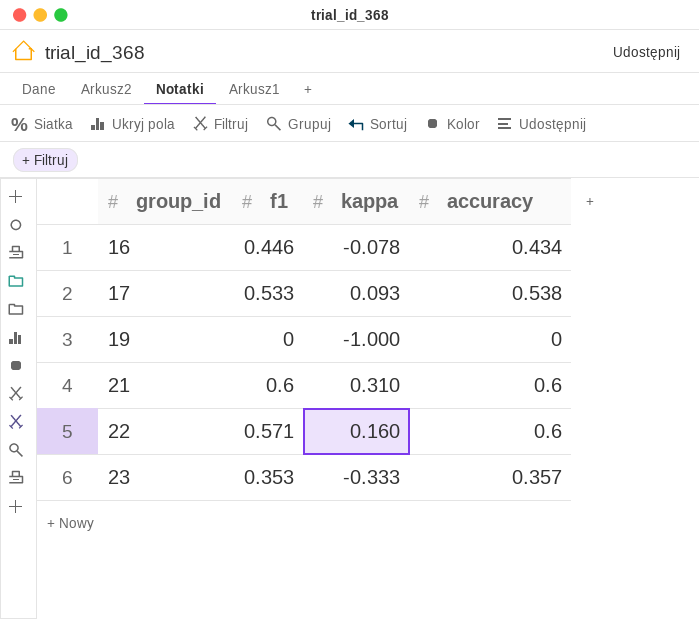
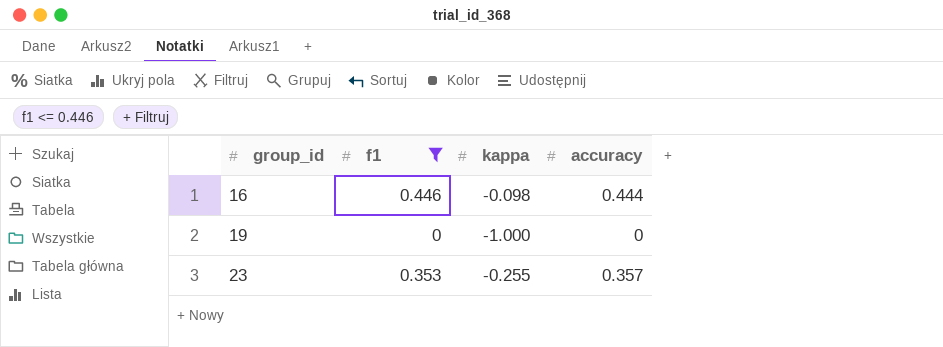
filter: none -> f1 <= 0.446
16 | kappa: -0.078 -> -0.098
16 | accuracy: 0.434 -> 0.444
23 | kappa: -0.333 -> -0.255

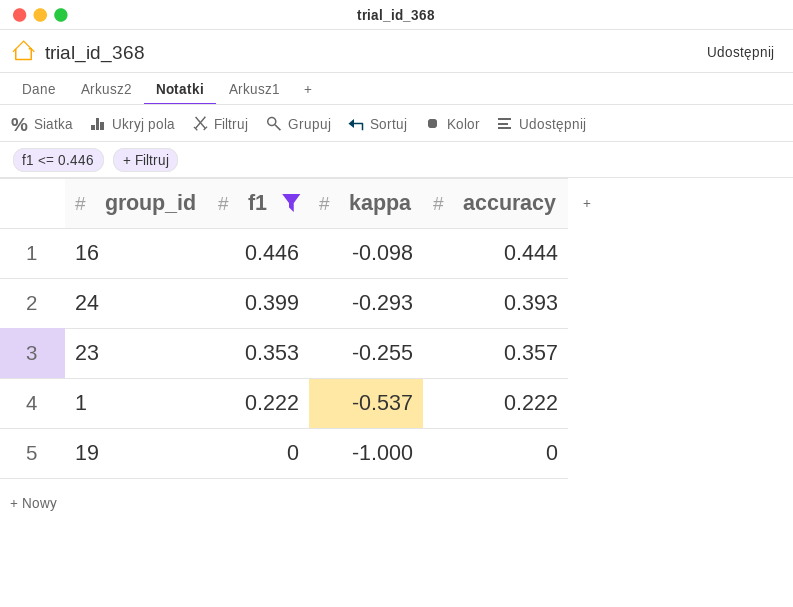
row order: group_id ascending -> f1 descending
row 24: none -> 0.399 | -0.293 | 0.393
row 1: none -> 0.222 | -0.537 | 0.222

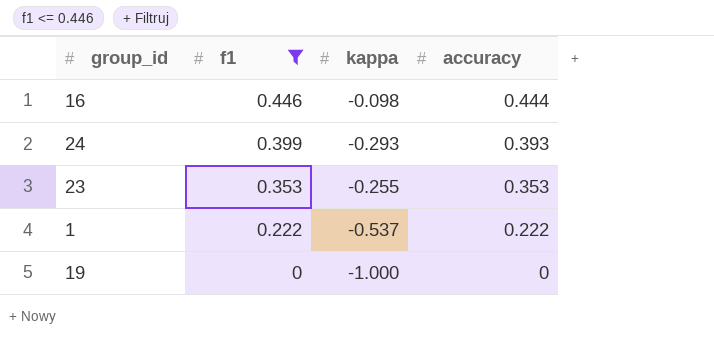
23 | accuracy: 0.357 -> 0.353

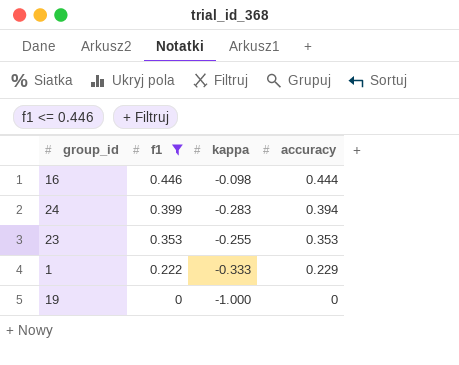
24 | kappa: -0.293 -> -0.283
24 | accuracy: 0.393 -> 0.394
1 | kappa: -0.537 -> -0.333
1 | accuracy: 0.222 -> 0.229

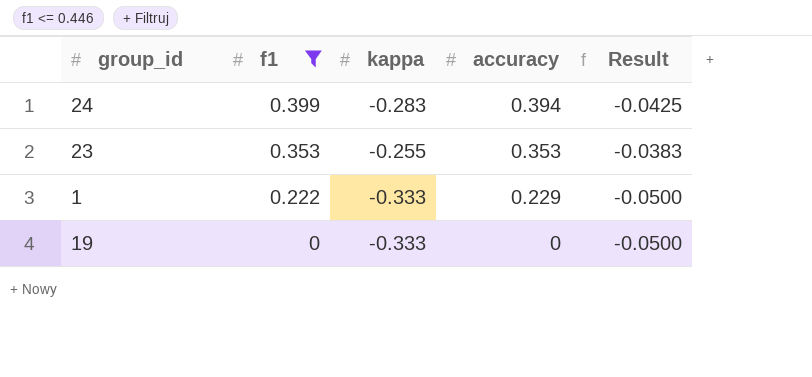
column Result | formula: none -> [kappa] * 0.15
row 16: 0.446 | -0.098 | 0.444 -> none
19 | kappa: -1.000 -> -0.333

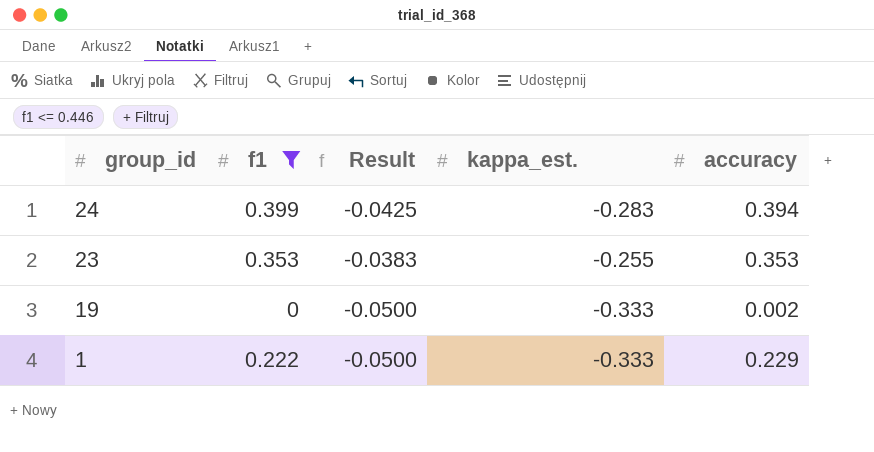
row order: f1 descending -> group_id descending
column Result | position: 5 -> 3
column name: kappa -> kappa_est.
19 | accuracy: 0 -> 0.002

